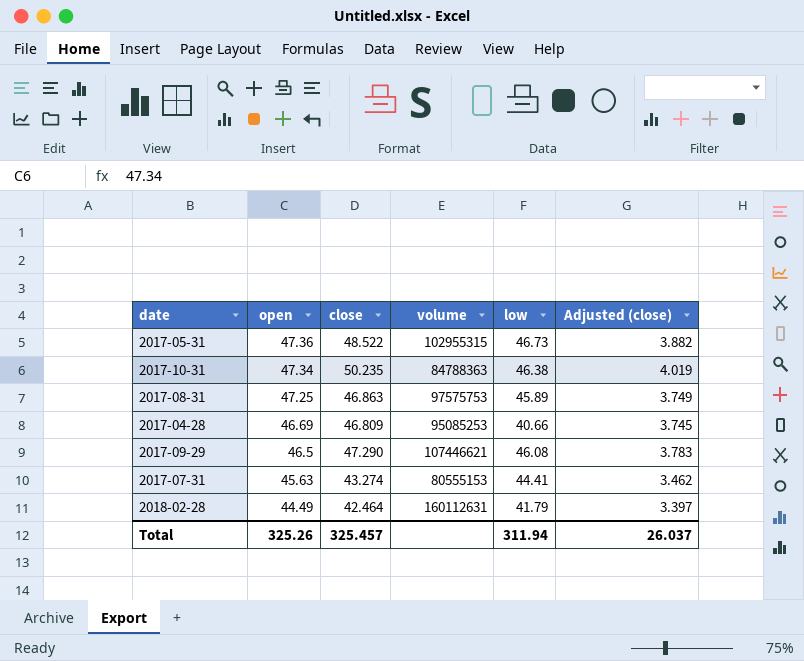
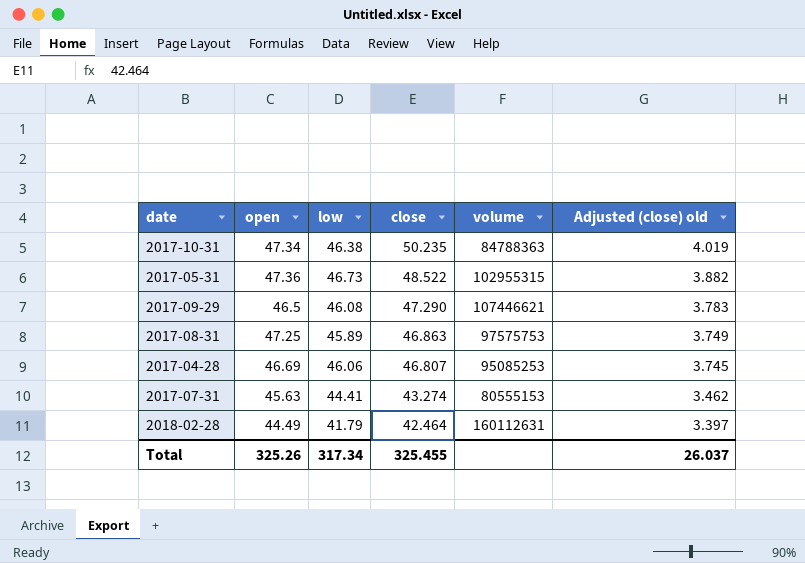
row order: open descending -> close descending
column low | position: 5 -> 3
column name: Adjusted (close) -> Adjusted (close) old
2017-04-28 | low: 40.66 -> 46.06
2017-04-28 | close: 46.809 -> 46.807
Total | low: 311.94 -> 317.34
Total | close: 325.457 -> 325.455

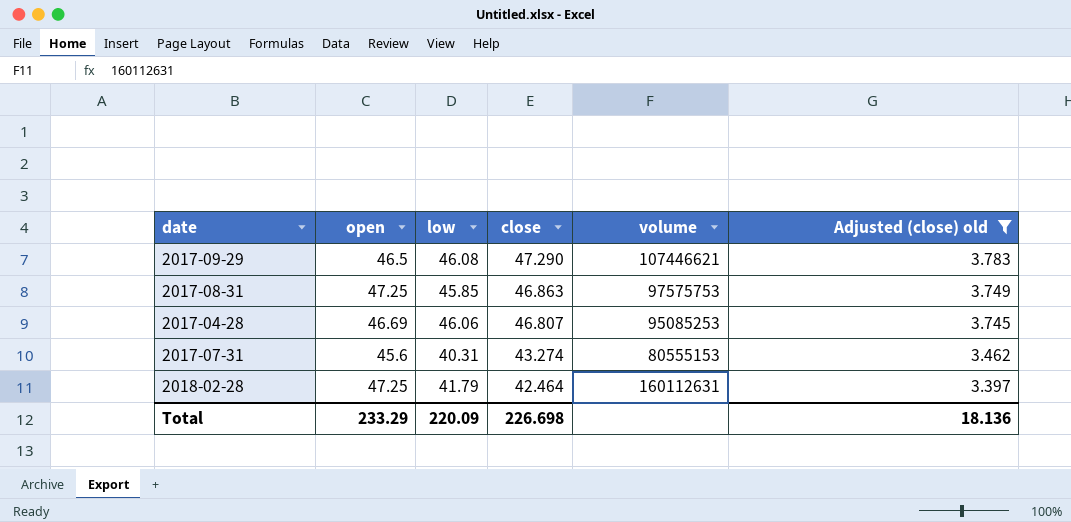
filter: none -> Adjusted (close) old <= 3.783
2017-08-31 | low: 45.89 -> 45.85
2017-07-31 | open: 45.63 -> 45.6
2017-07-31 | low: 44.41 -> 40.31
2018-02-28 | open: 44.49 -> 47.25
Total | open: 325.26 -> 233.29
Total | low: 317.34 -> 220.09
Total | close: 325.455 -> 226.698
Total | Adjusted (close) old: 26.037 -> 18.136

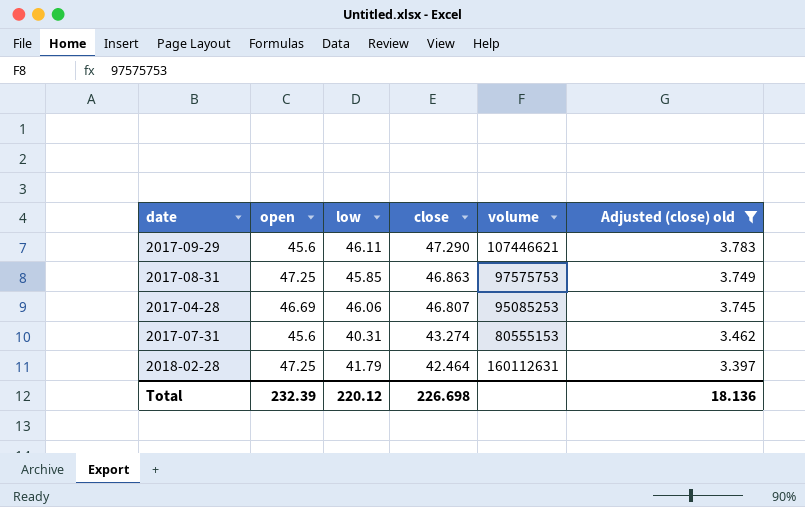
2017-09-29 | open: 46.5 -> 45.6
2017-09-29 | low: 46.08 -> 46.11
Total | open: 233.29 -> 232.39
Total | low: 220.09 -> 220.12

